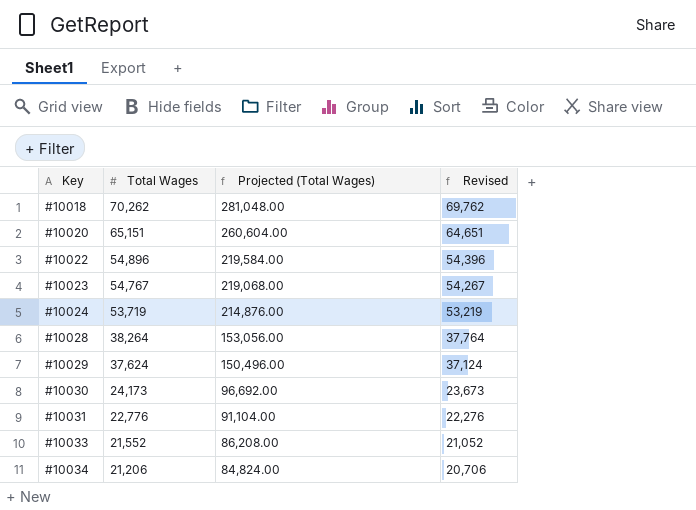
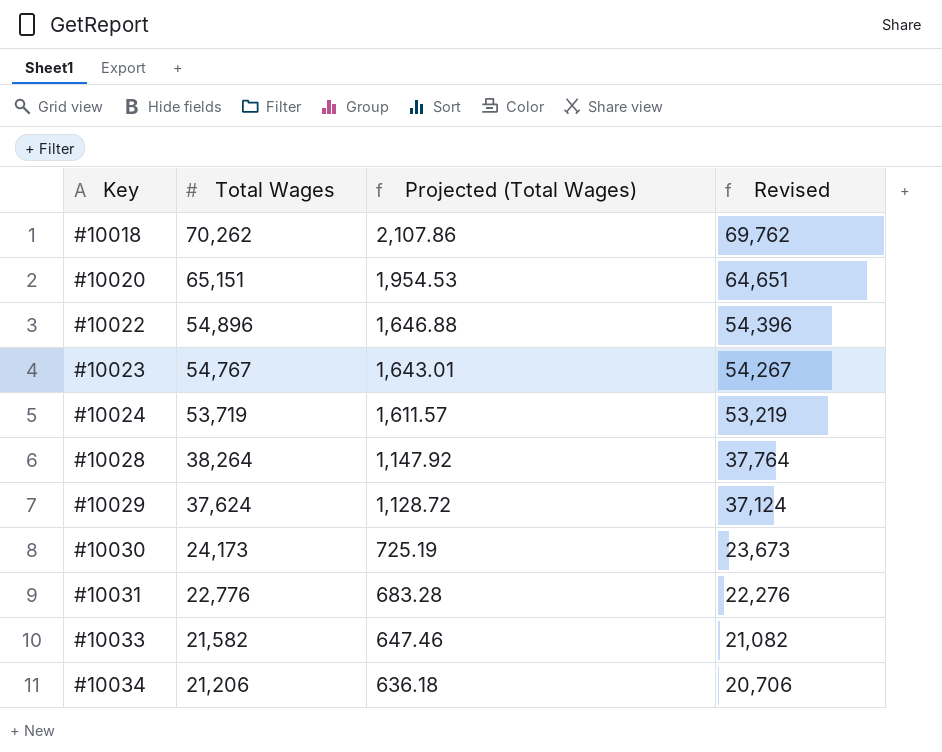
column Projected (Total Wages) | formula: [Total Wages] * 4 -> [Total Wages] * 0.03
#10033 | Total Wages: 21,552 -> 21,582
#10033 | Revised: 21,052 -> 21,082

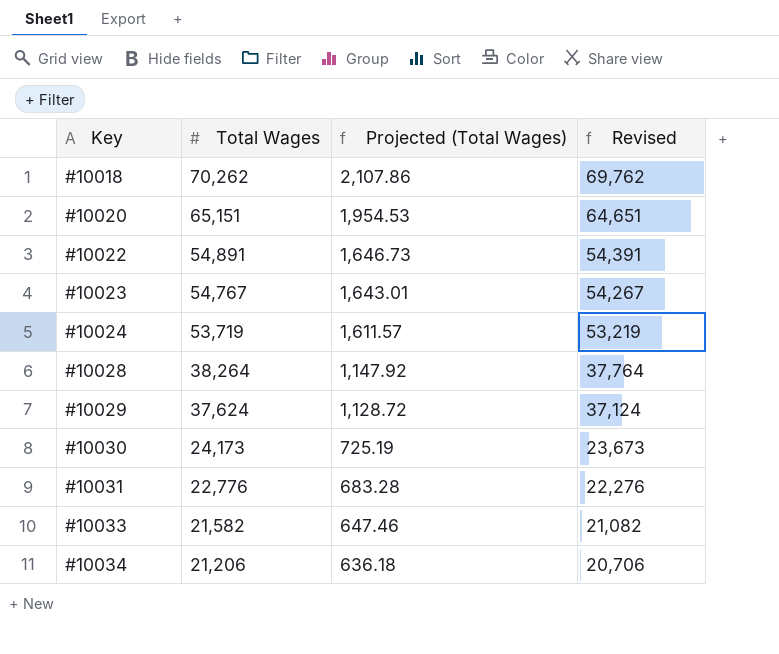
#10022 | Total Wages: 54,896 -> 54,891
#10022 | Projected (Total Wages): 1,646.88 -> 1,646.73
#10022 | Revised: 54,396 -> 54,391

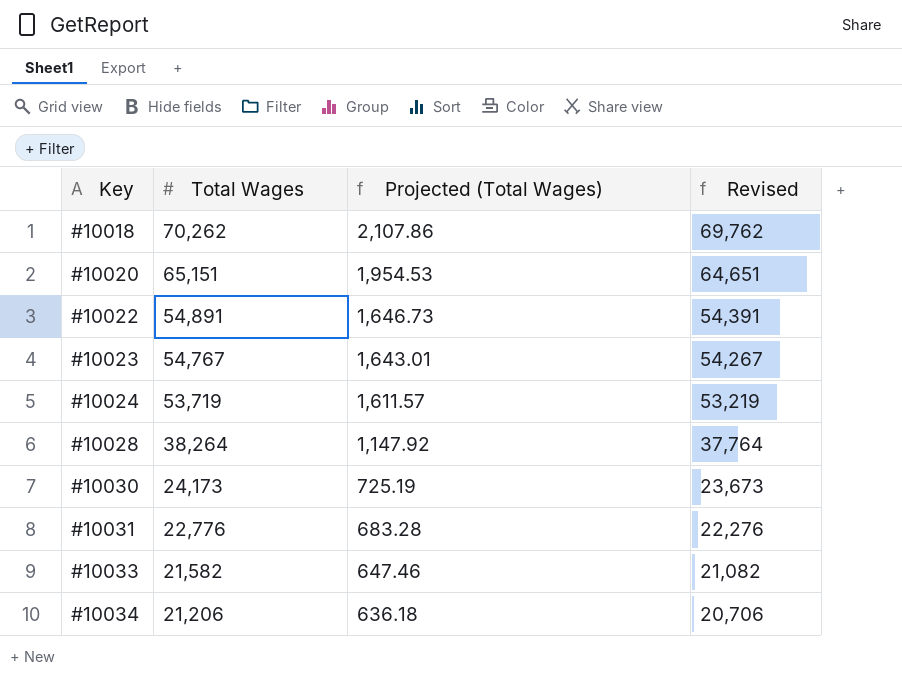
row #10029: 37,624 | 1,128.72 | 37,124 -> none

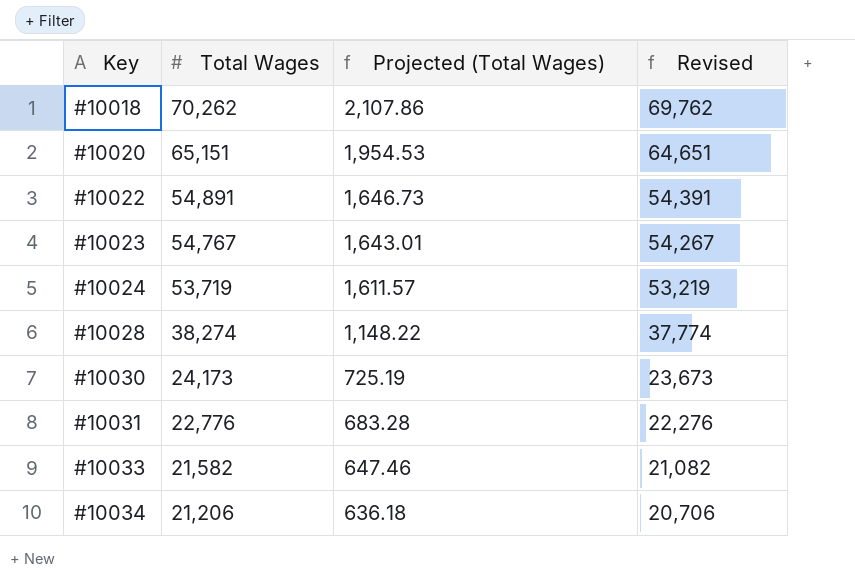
#10028 | Total Wages: 38,264 -> 38,274
#10028 | Projected (Total Wages): 1,147.92 -> 1,148.22
#10028 | Revised: 37,764 -> 37,774

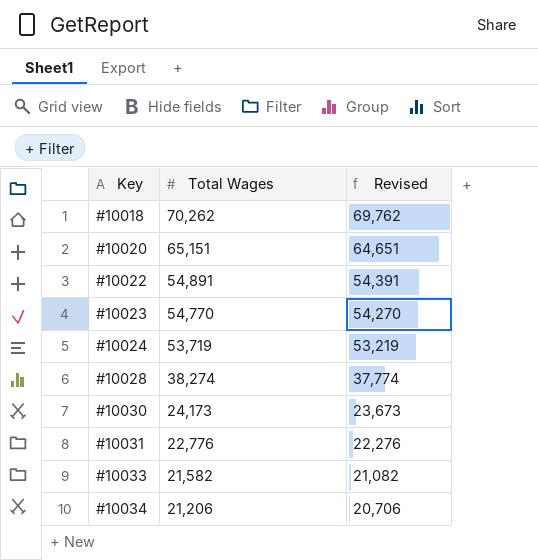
column Projected (Total Wages) | formula: [Total Wages] * 0.03 -> none
#10023 | Total Wages: 54,767 -> 54,770
#10023 | Revised: 54,267 -> 54,270

